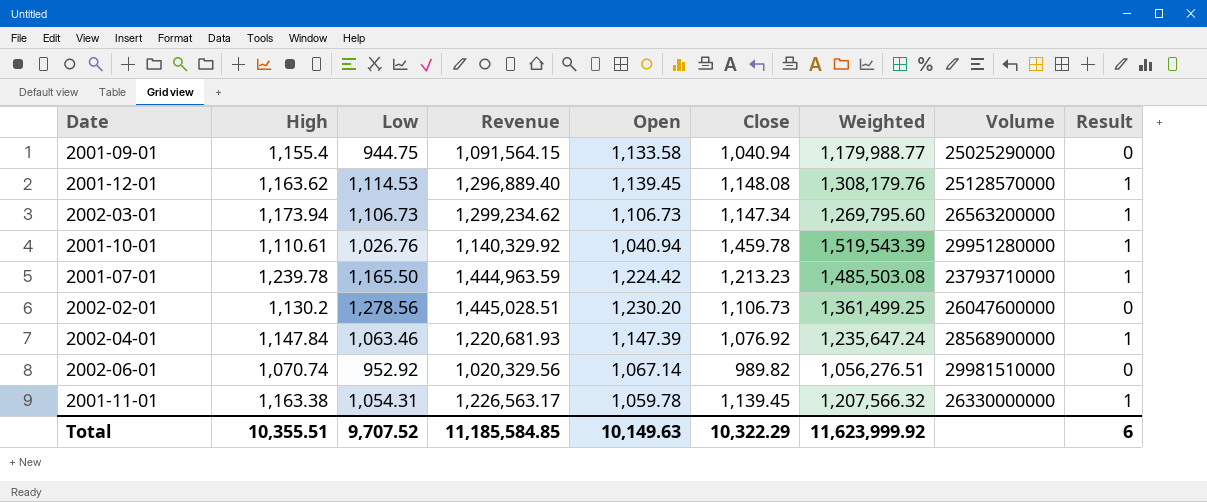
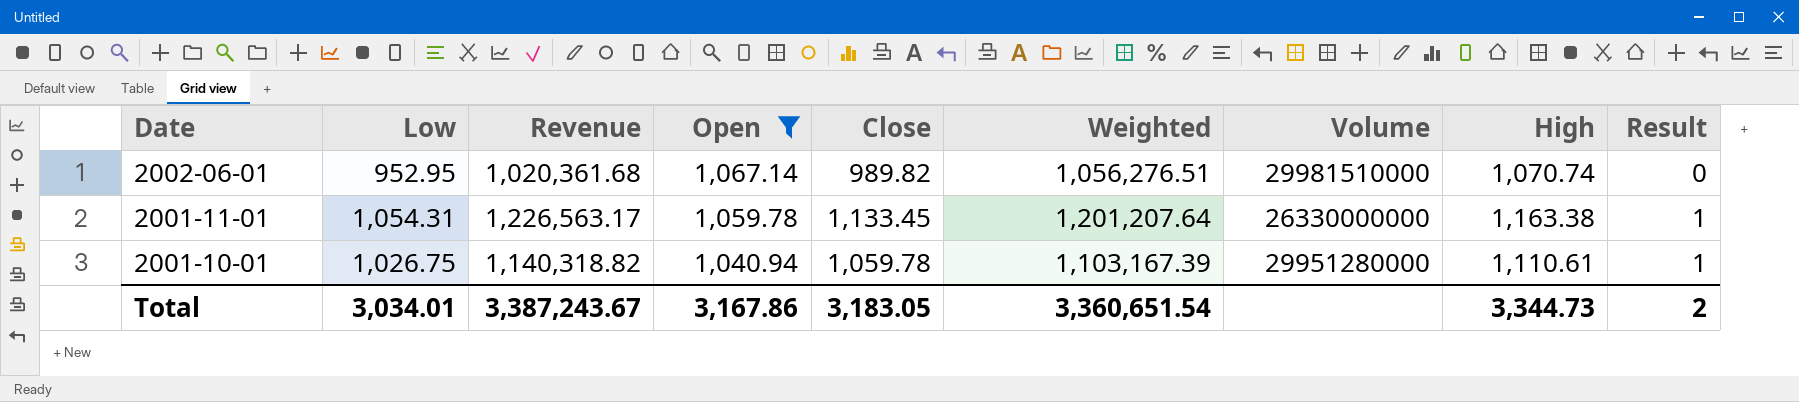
filter: none -> Open <= 1,067.14
row order: none -> Date descending
column High | position: 2 -> 8
2002-06-01 | Low: 952.92 -> 952.95
2002-06-01 | Revenue: 1,020,329.56 -> 1,020,361.68
2001-11-01 | Close: 1,139.45 -> 1,133.45
2001-11-01 | Weighted: 1,207,566.32 -> 1,201,207.64
2001-10-01 | Low: 1,026.76 -> 1,026.75
2001-10-01 | Revenue: 1,140,329.92 -> 1,140,318.82
2001-10-01 | Close: 1,459.78 -> 1,059.78
2001-10-01 | Weighted: 1,519,543.39 -> 1,103,167.39
Total | Low: 9,707.52 -> 3,034.01
Total | Revenue: 11,185,584.85 -> 3,387,243.67
Total | Open: 10,149.63 -> 3,167.86
Total | Close: 10,322.29 -> 3,183.05
Total | Weighted: 11,623,999.92 -> 3,360,651.54
Total | High: 10,355.51 -> 3,344.73
Total | Result: 6 -> 2

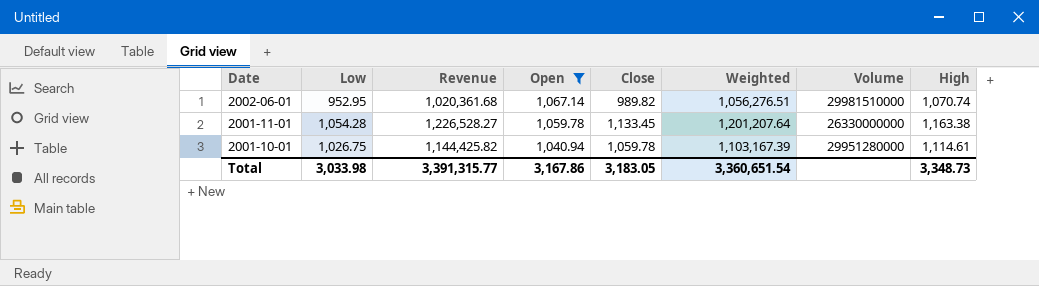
column Result | position: 9 -> none
2001-11-01 | Low: 1,054.31 -> 1,054.28
2001-11-01 | Revenue: 1,226,563.17 -> 1,226,528.27
2001-10-01 | Revenue: 1,140,318.82 -> 1,144,425.82
2001-10-01 | High: 1,110.61 -> 1,114.61
Total | Low: 3,034.01 -> 3,033.98
Total | Revenue: 3,387,243.67 -> 3,391,315.77
Total | High: 3,344.73 -> 3,348.73

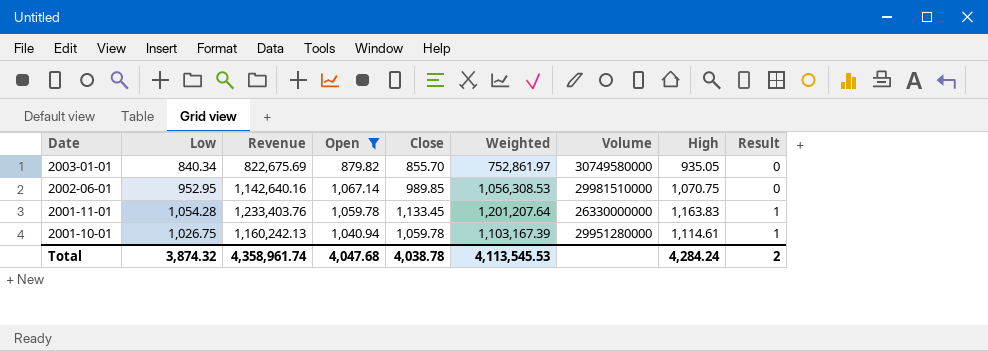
column Revenue | formula: [Low] * [High] -> [Open] * [High]
column Result | position: none -> 9
row 2003-01-01: none -> 840.34 | 822,675.69 | 879.82 | 855.70 | 752,861.97 | 30749580000 | 935.05 | 0
2002-06-01 | Close: 989.82 -> 989.85
2002-06-01 | Weighted: 1,056,276.51 -> 1,056,308.53
2002-06-01 | High: 1,070.74 -> 1,070.75
2001-11-01 | High: 1,163.38 -> 1,163.83
Total | Low: 3,033.98 -> 3,874.32
Total | Revenue: 3,391,315.77 -> 4,358,961.74
Total | Open: 3,167.86 -> 4,047.68
Total | Close: 3,183.05 -> 4,038.78
Total | Weighted: 3,360,651.54 -> 4,113,545.53
Total | High: 3,348.73 -> 4,284.24

